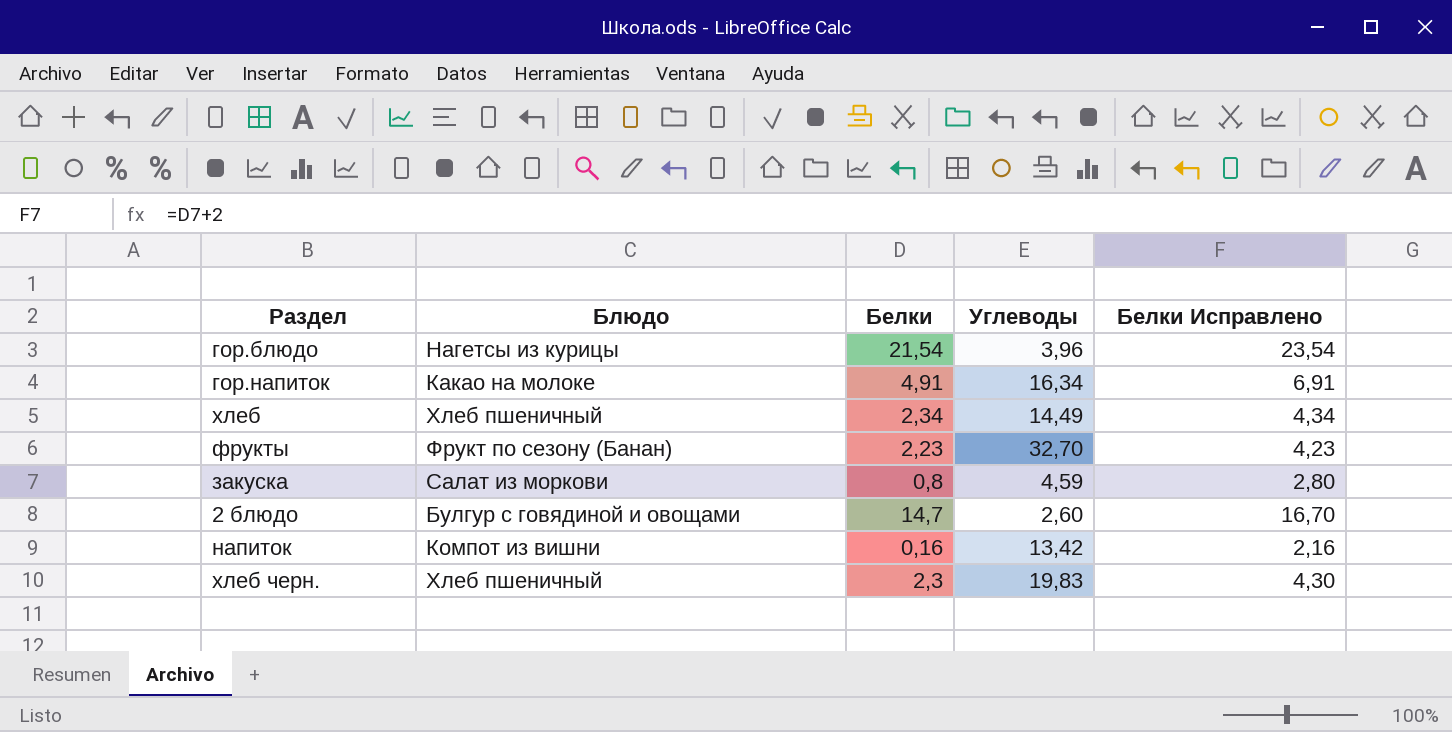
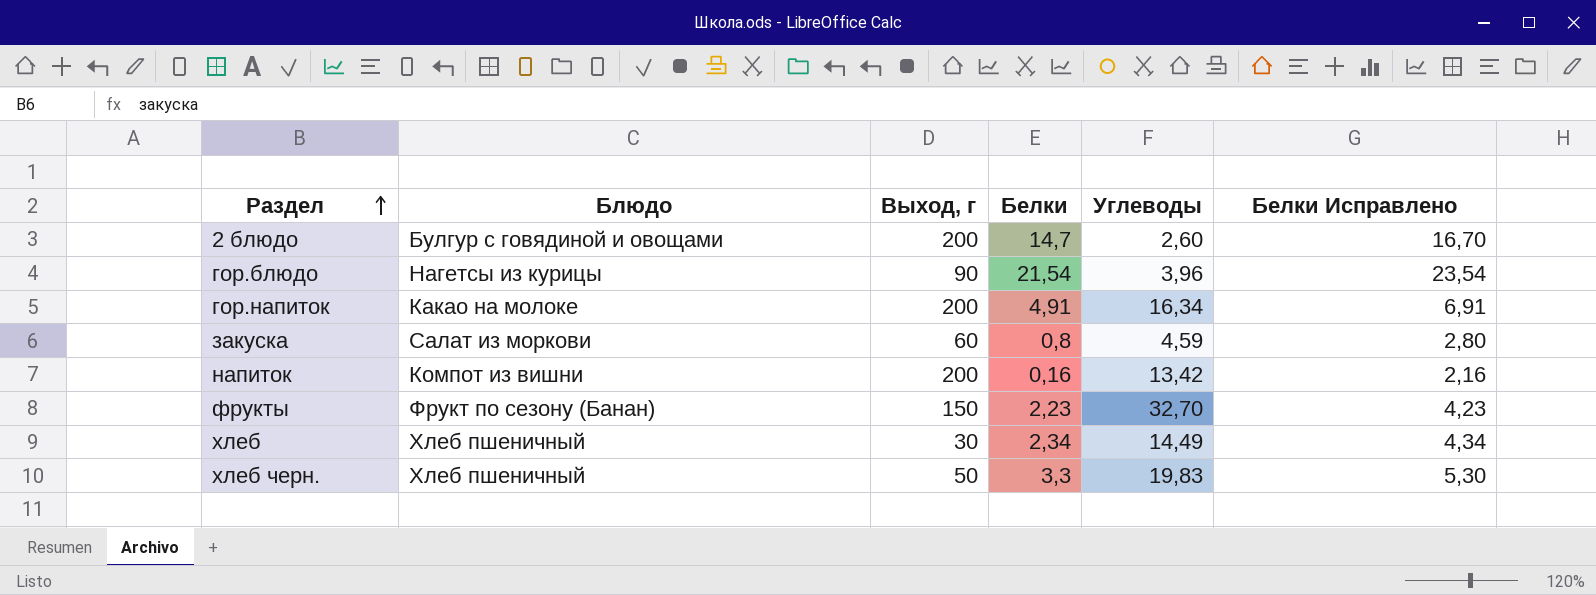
row order: none -> Раздел ascending
column Выход, г | position: none -> 3
хлеб черн. | Белки: 2,3 -> 3,3
хлеб черн. | Белки Исправлено: 4,30 -> 5,30

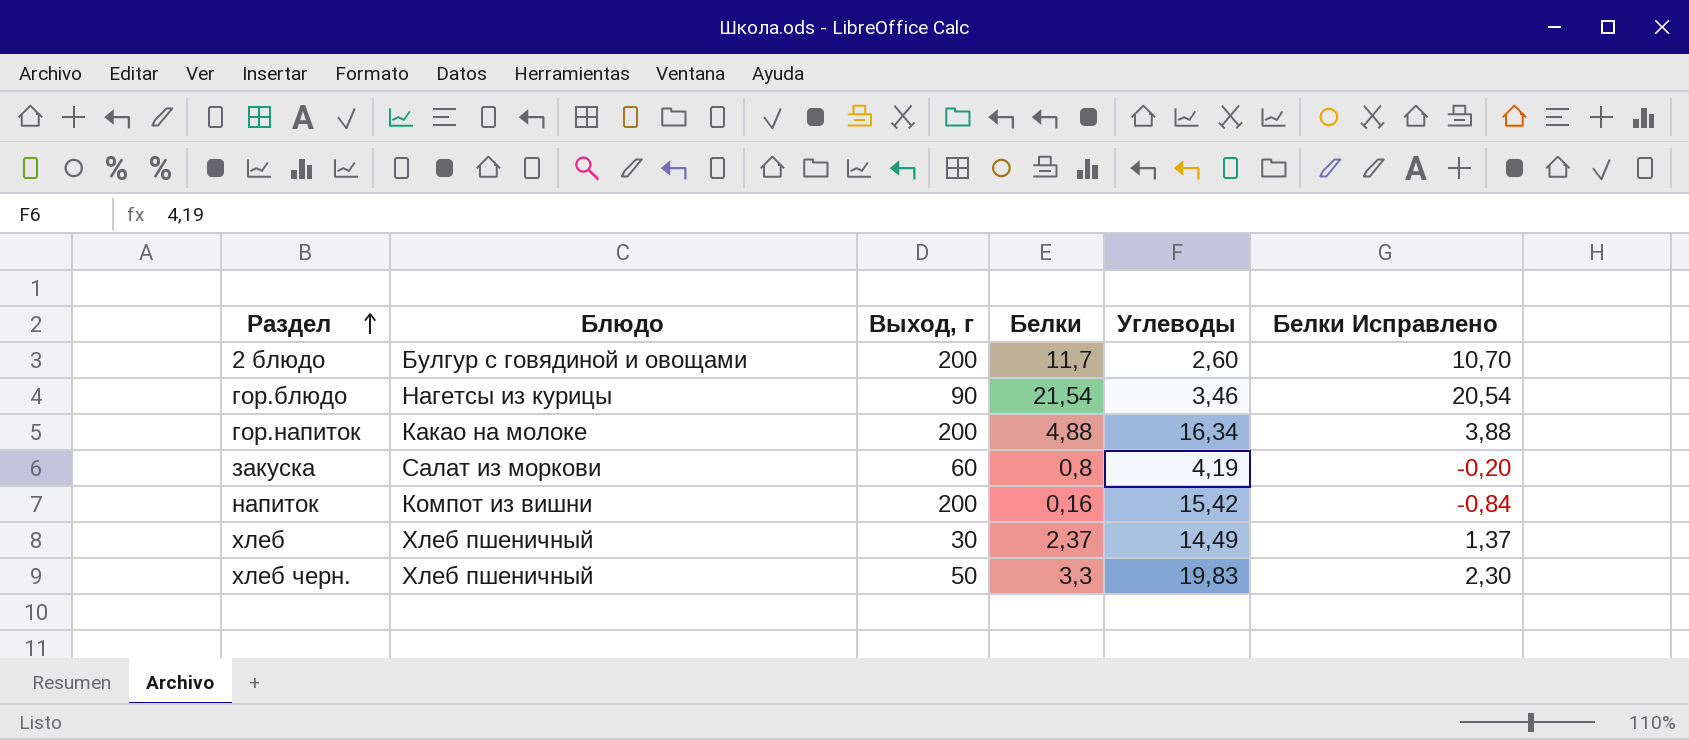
column Белки Исправлено | formula: [Белки] + 2 -> [Белки] - 1
row фрукты: Фрукт по сезону (Банан) | 150 | 2,23 | 32,70 | 4,23 -> none
2 блюдо | Белки: 14,7 -> 11,7
гор.блюдо | Углеводы: 3,96 -> 3,46
гор.напиток | Белки: 4,91 -> 4,88
закуска | Углеводы: 4,59 -> 4,19
напиток | Углеводы: 13,42 -> 15,42
хлеб | Белки: 2,34 -> 2,37

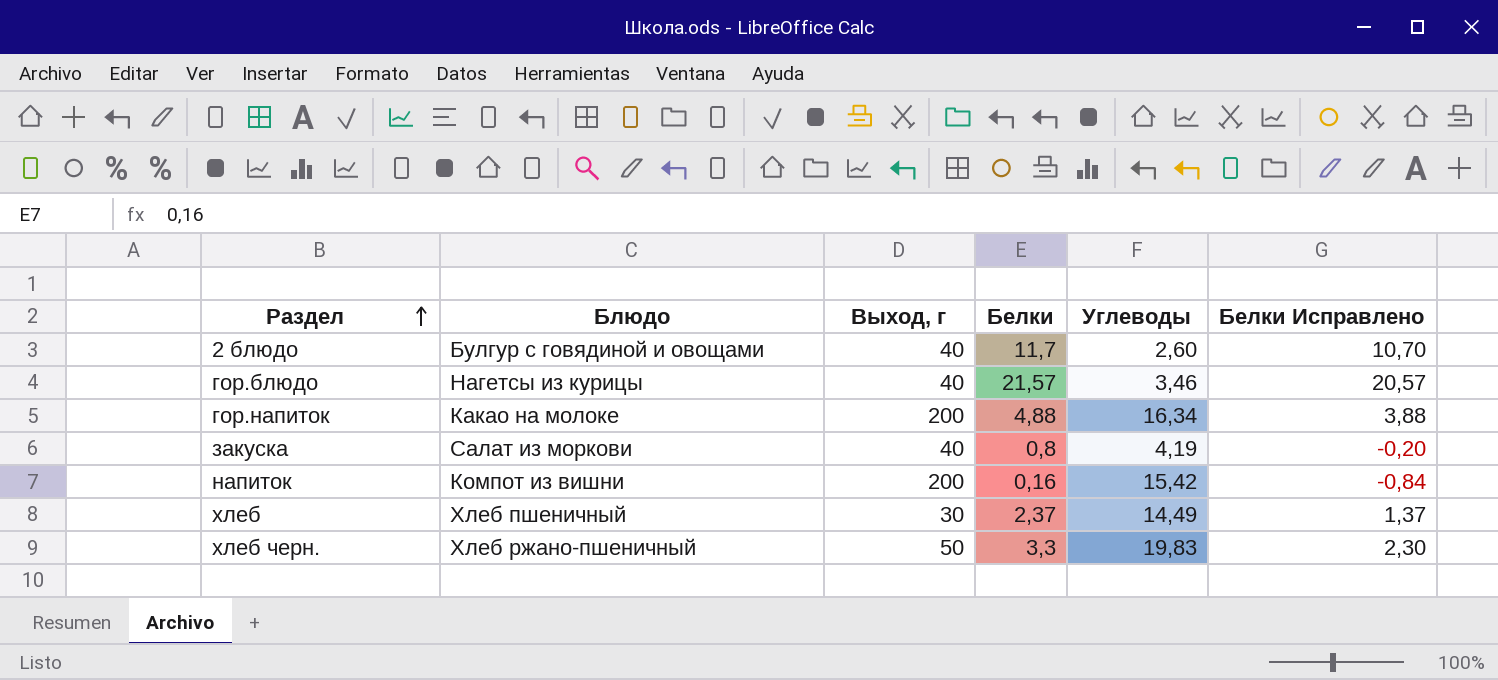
2 блюдо | Выход, г: 200 -> 40
гор.блюдо | Выход, г: 90 -> 40
гор.блюдо | Белки: 21,54 -> 21,57
гор.блюдо | Белки Исправлено: 20,54 -> 20,57
закуска | Выход, г: 60 -> 40
хлеб черн. | Блюдо: Хлеб пшеничный -> Хлеб ржано-пшеничный

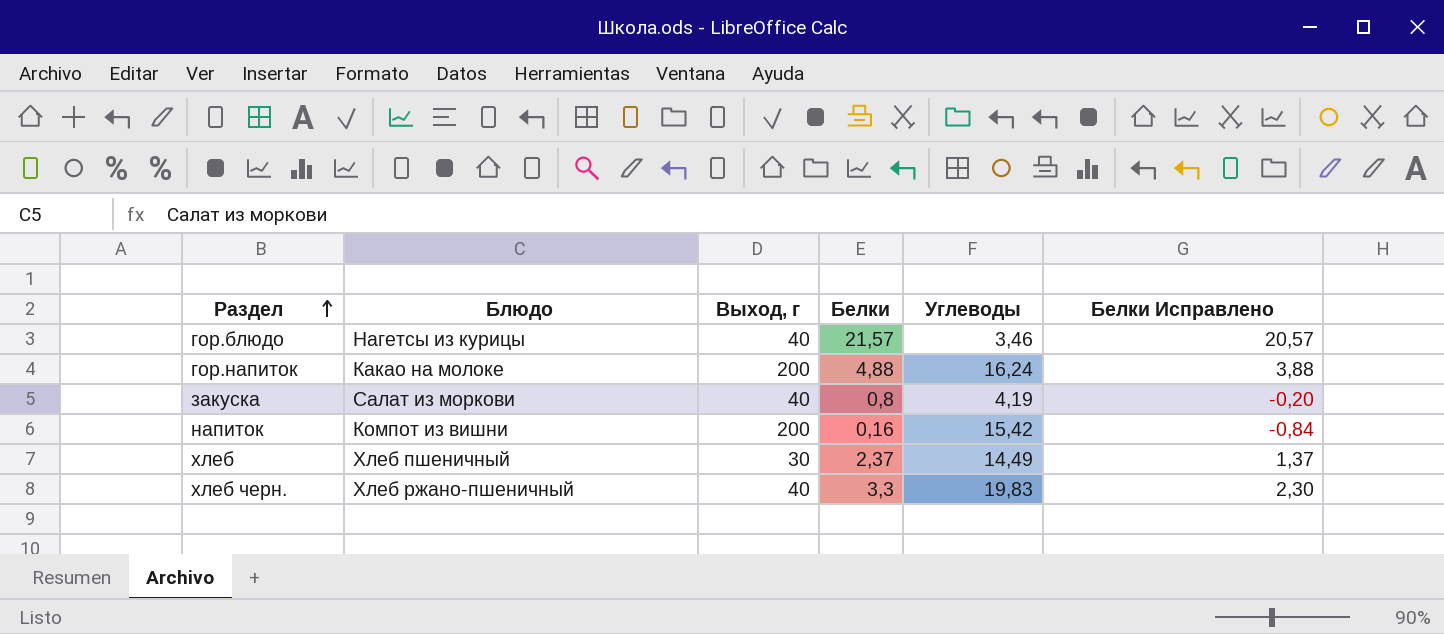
row 2 блюдо: Булгур с говядиной и овощами | 40 | 11,7 | 2,60 | 10,70 -> none
гор.напиток | Углеводы: 16,34 -> 16,24
хлеб черн. | Выход, г: 50 -> 40

